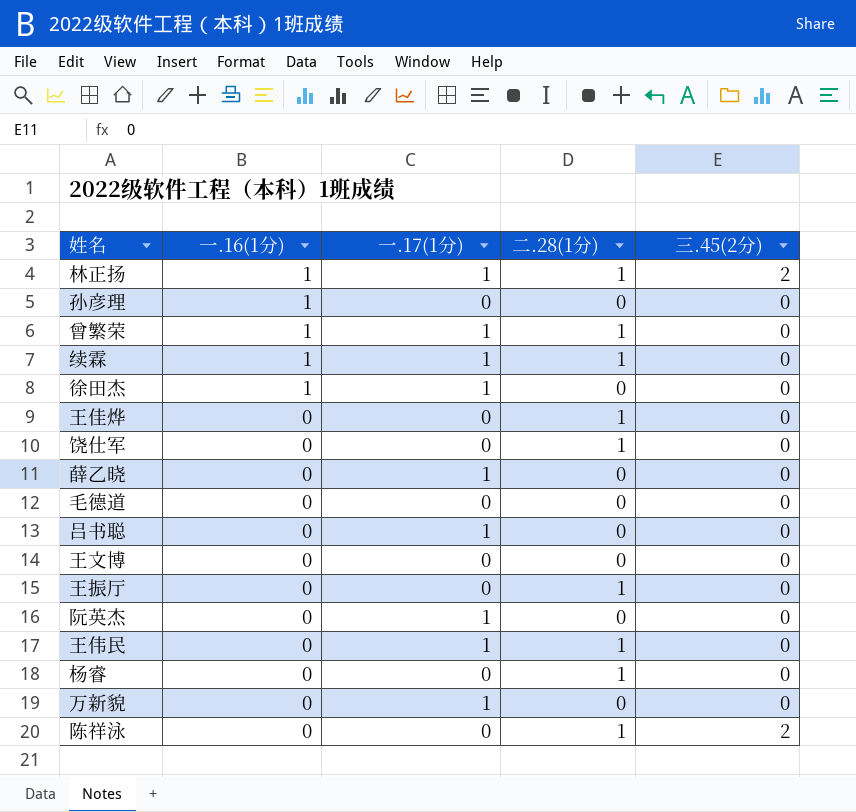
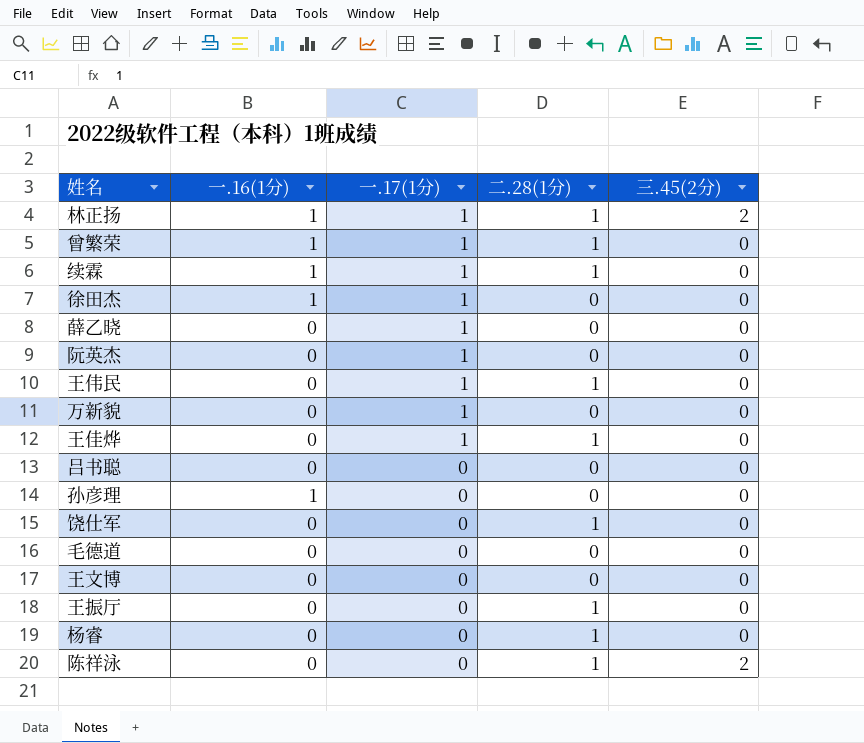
row order: 一.16(1分) descending -> 一.17(1分) descending
王佳烨 | 一.17(1分): 0 -> 1
吕书聪 | 一.17(1分): 1 -> 0

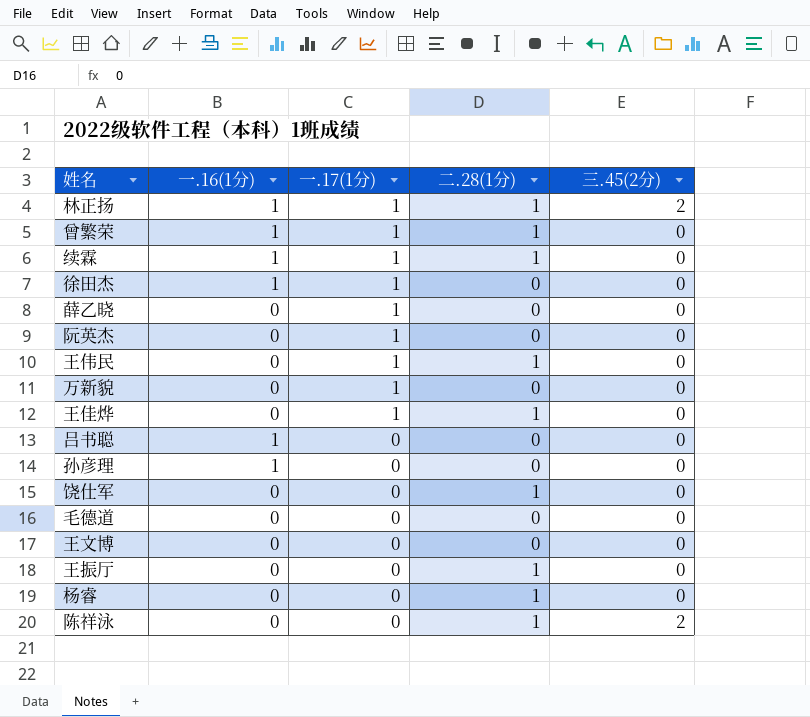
吕书聪 | 一.16(1分): 0 -> 1

